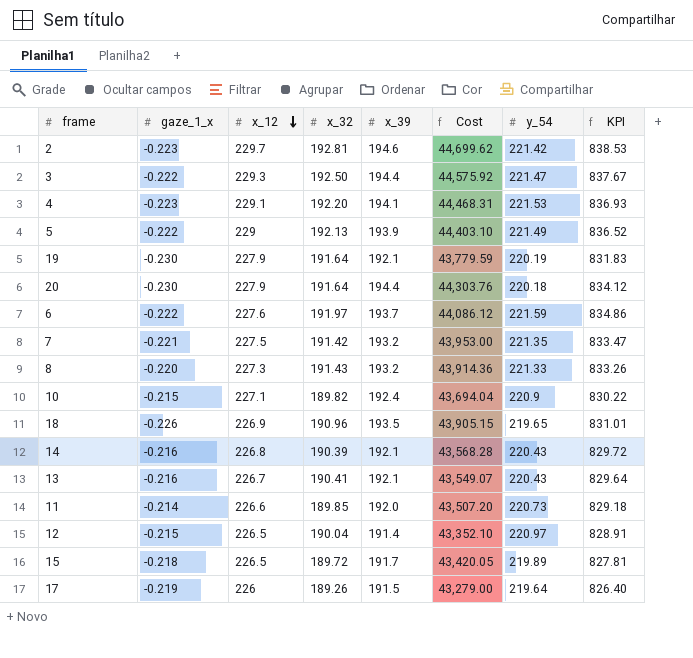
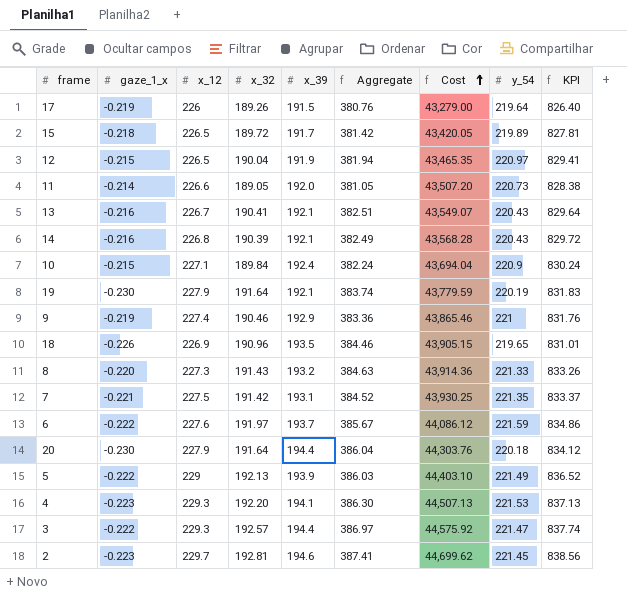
row order: x_12 descending -> Cost ascending
column Aggregate | formula: none -> [x_32] + [x_39]
12 | x_39: 191.4 -> 191.9
12 | Cost: 43,352.10 -> 43,465.35
12 | KPI: 828.91 -> 829.41
11 | x_32: 189.85 -> 189.05
11 | KPI: 829.18 -> 828.38
10 | x_32: 189.82 -> 189.84
10 | KPI: 830.22 -> 830.24
row 9: none -> -0.219 | 227.4 | 190.46 | 192.9 | 383.36 | 43,865.46 | 221 | 831.76
7 | x_39: 193.2 -> 193.1
7 | Cost: 43,953.00 -> 43,930.25
7 | KPI: 833.47 -> 833.37
4 | x_12: 229.1 -> 229.3
4 | Cost: 44,468.31 -> 44,507.13
4 | KPI: 836.93 -> 837.13
3 | x_32: 192.50 -> 192.57
3 | KPI: 837.67 -> 837.74
2 | y_54: 221.42 -> 221.45
2 | KPI: 838.53 -> 838.56

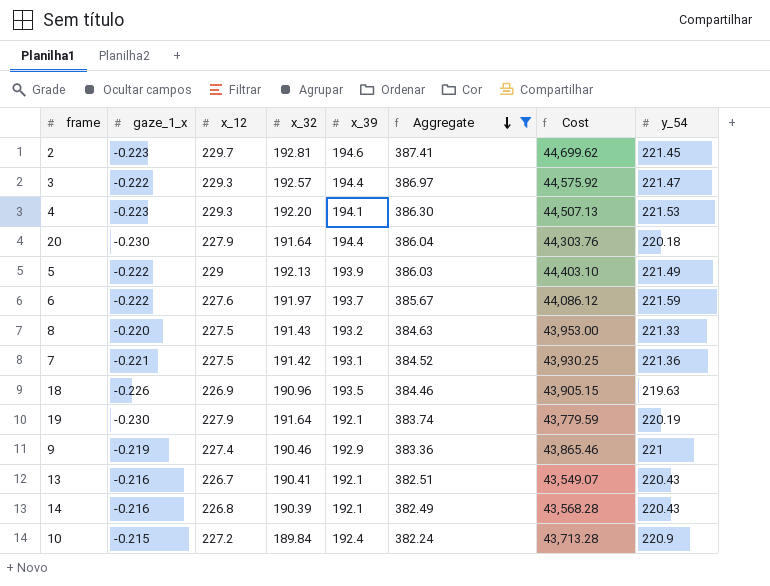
filter: none -> Aggregate >= 382.24
row order: Cost ascending -> Aggregate descending
column KPI | formula: [x_12] + [x_32] + [x_39] + [y_54] -> none
8 | x_12: 227.3 -> 227.5
8 | Cost: 43,914.36 -> 43,953.00
7 | y_54: 221.35 -> 221.36
18 | y_54: 219.65 -> 219.63
10 | x_12: 227.1 -> 227.2
10 | Cost: 43,694.04 -> 43,713.28

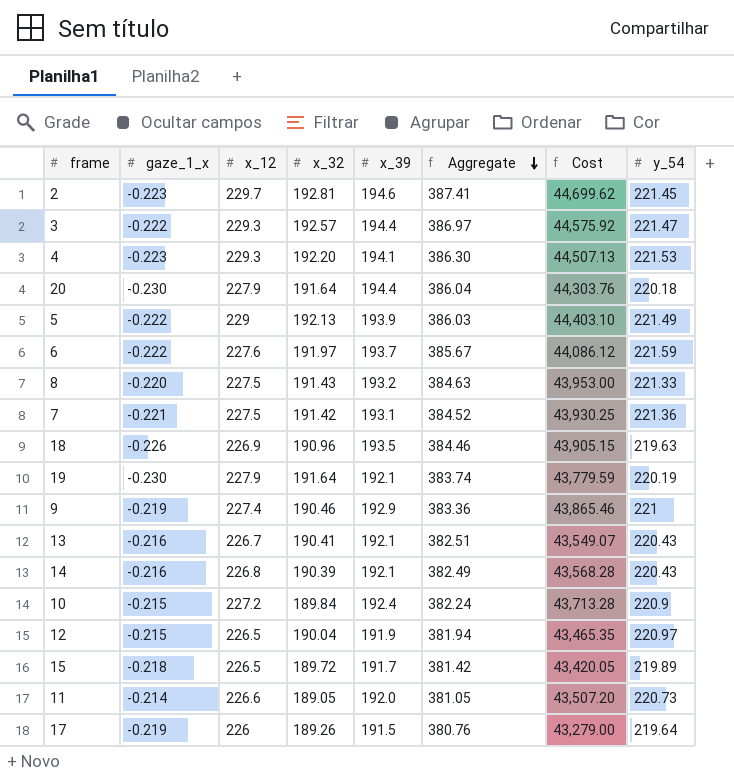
filter: Aggregate >= 382.24 -> none

